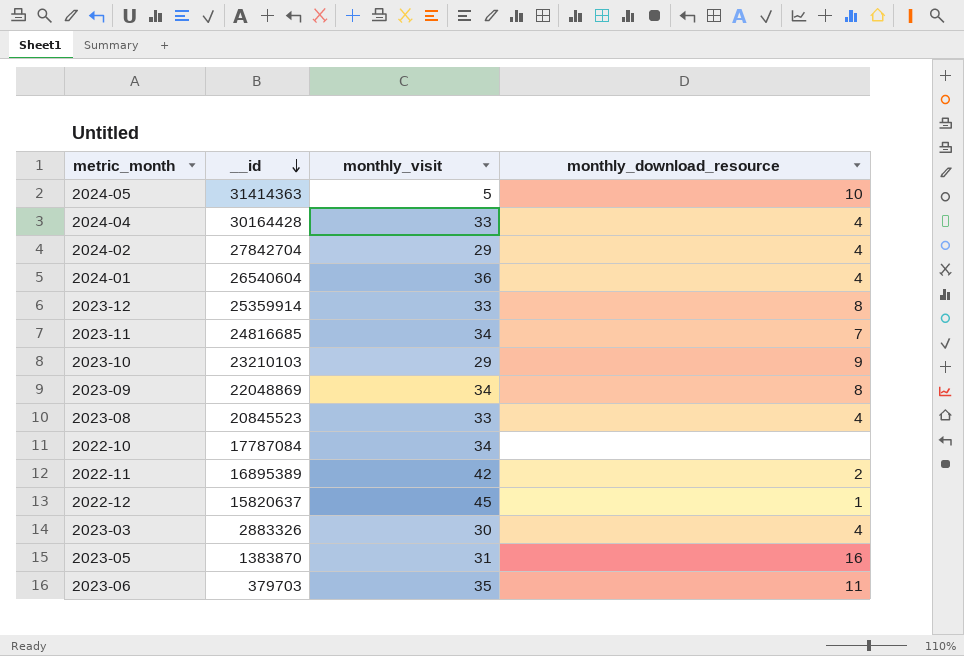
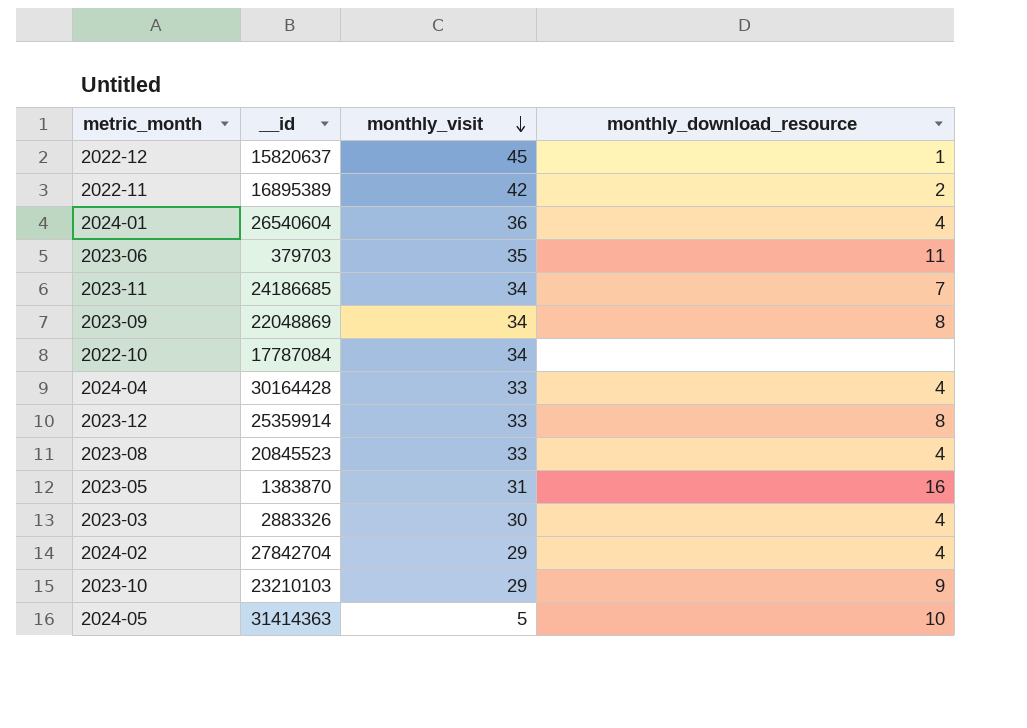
row order: __id descending -> monthly_visit descending
2023-11 | __id: 24816685 -> 24186685

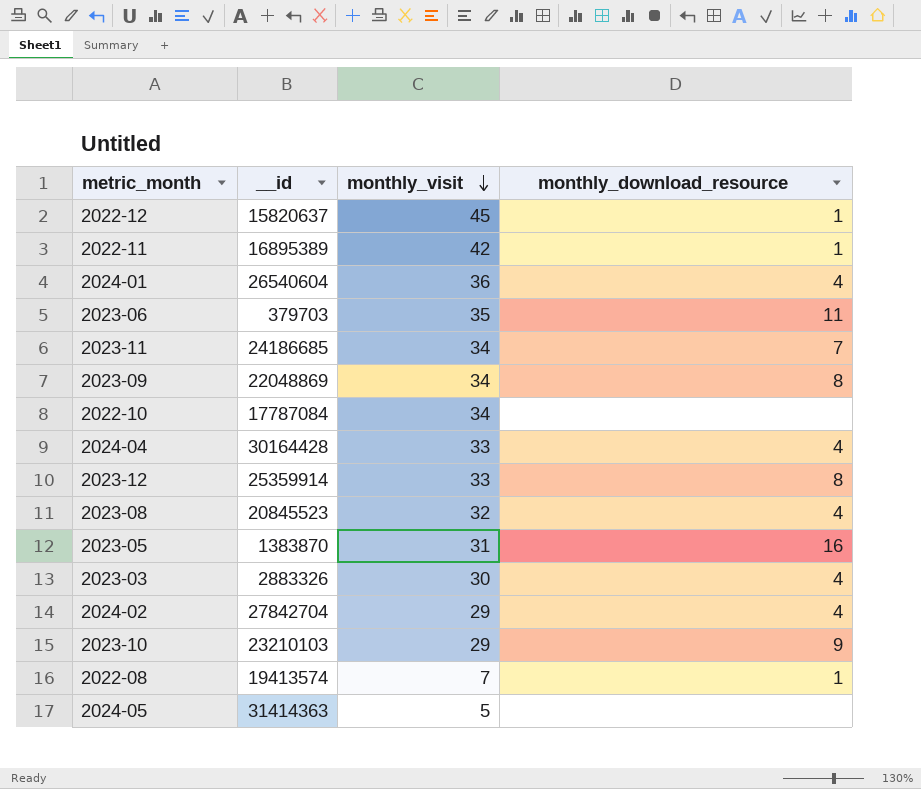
2022-11 | monthly_download_resource: 2 -> 1
2023-08 | monthly_visit: 33 -> 32
row 2022-08: none -> 19413574 | 7 | 1
2024-05 | monthly_download_resource: 10 -> none

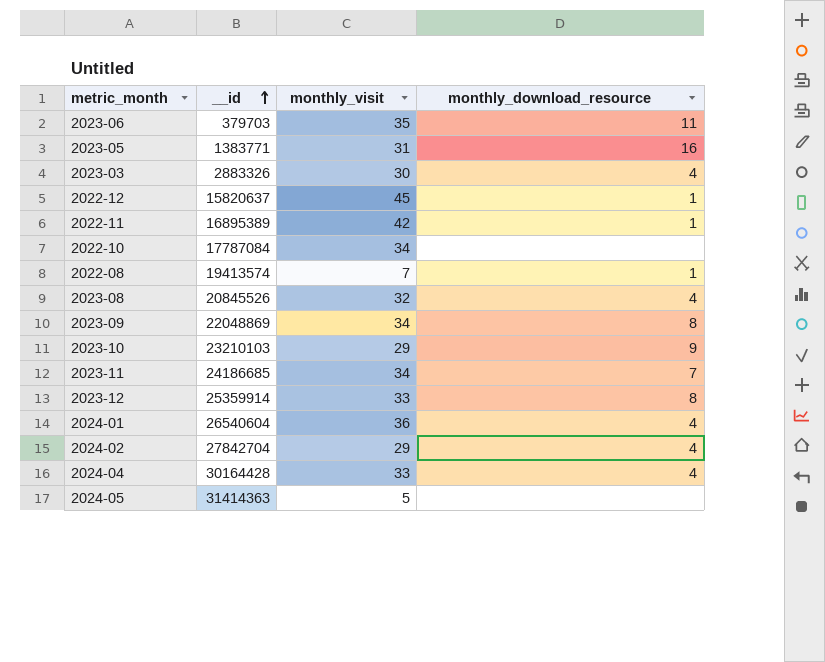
row order: monthly_visit descending -> __id ascending
2023-05 | __id: 1383870 -> 1383771
2023-08 | __id: 20845523 -> 20845526

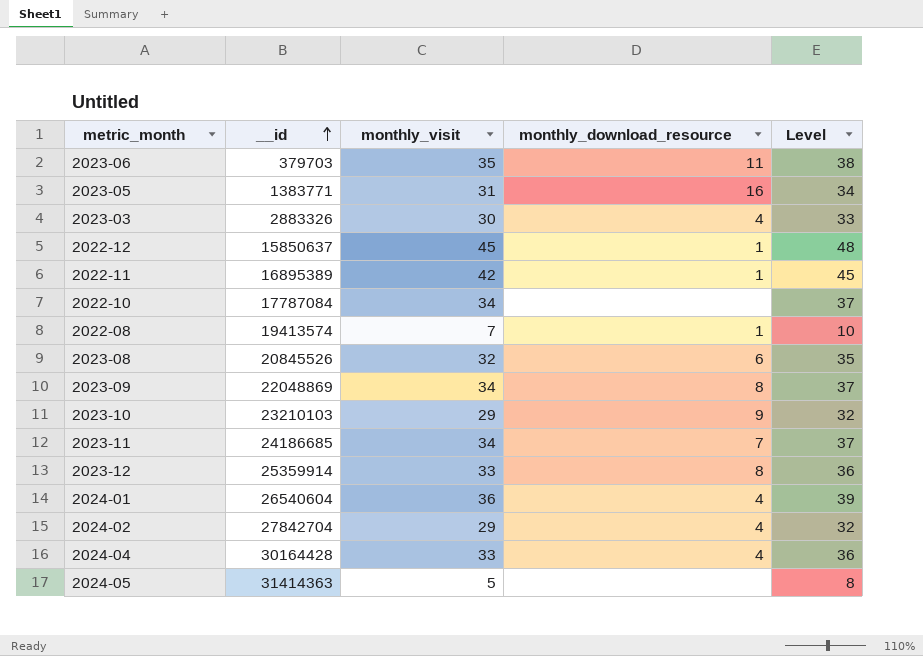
column Level | formula: none -> [monthly_visit] + 3
2022-12 | __id: 15820637 -> 15850637
2023-08 | monthly_download_resource: 4 -> 6

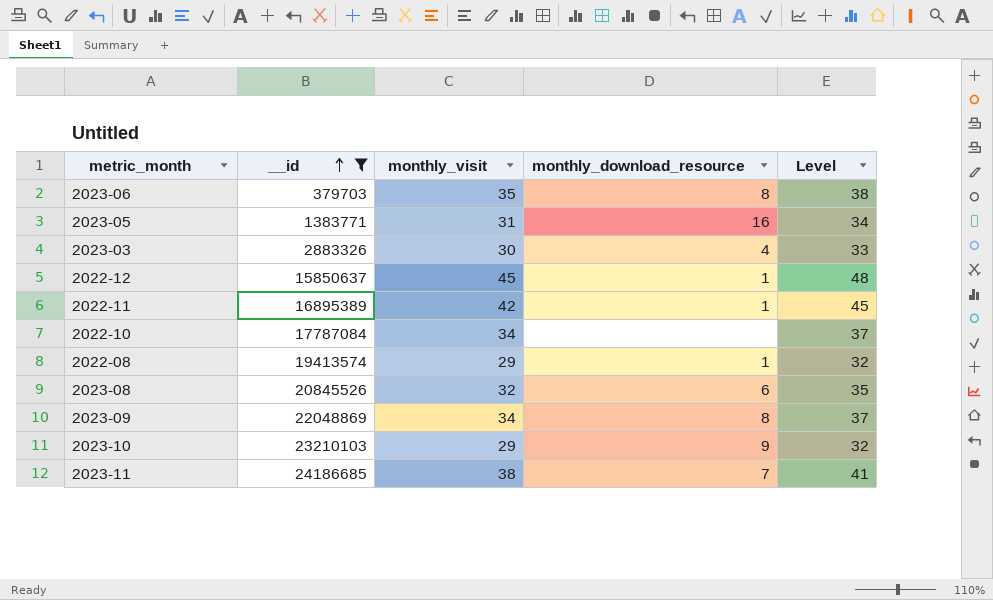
filter: none -> __id <= 24186685
2023-06 | monthly_download_resource: 11 -> 8
2022-08 | monthly_visit: 7 -> 29
2022-08 | Level: 10 -> 32
2023-11 | monthly_visit: 34 -> 38
2023-11 | Level: 37 -> 41

